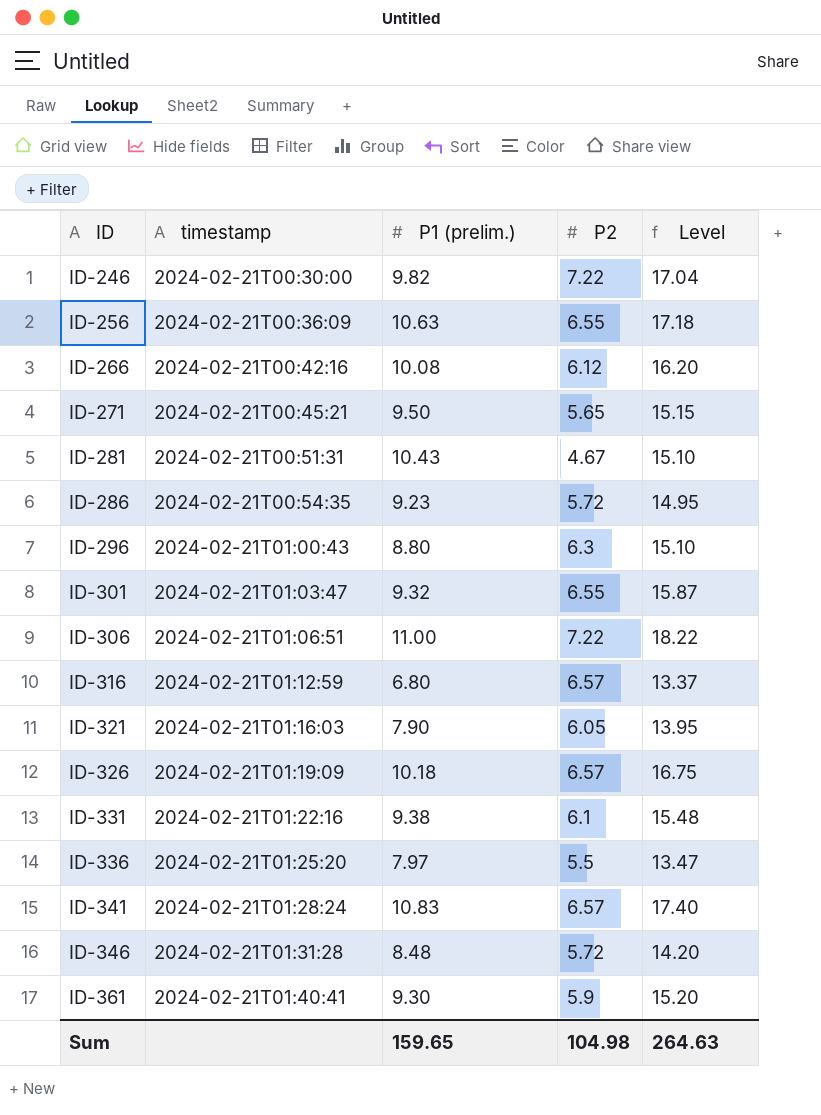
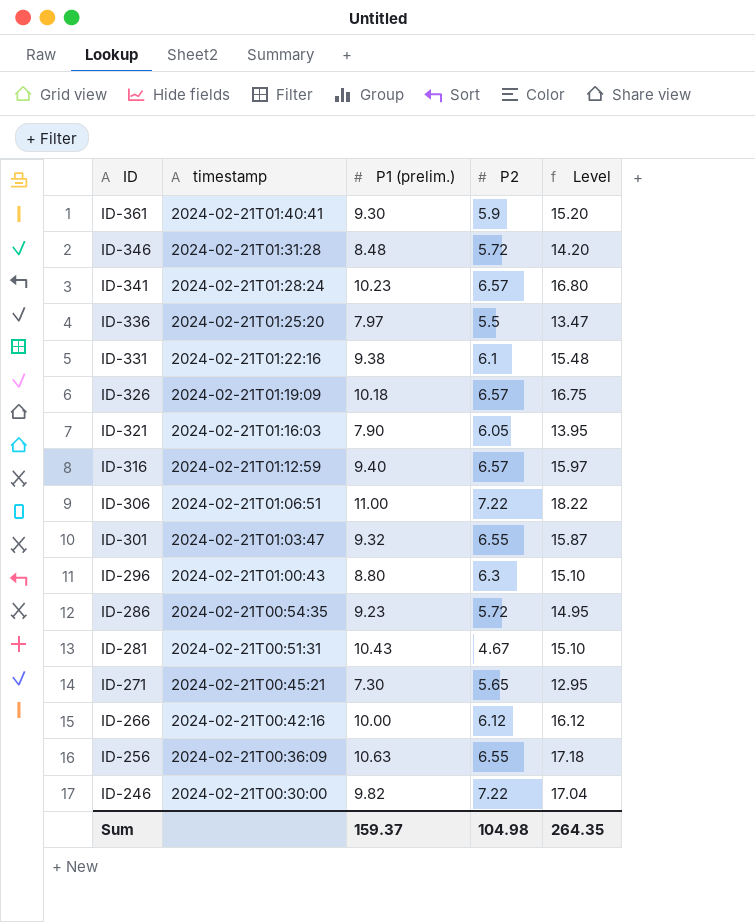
row order: ID ascending -> ID descending
ID-341 | P1 (prelim.): 10.83 -> 10.23
ID-341 | Level: 17.40 -> 16.80
ID-316 | P1 (prelim.): 6.80 -> 9.40
ID-316 | Level: 13.37 -> 15.97
ID-271 | P1 (prelim.): 9.50 -> 7.30
ID-271 | Level: 15.15 -> 12.95
ID-266 | P1 (prelim.): 10.08 -> 10.00
ID-266 | Level: 16.20 -> 16.12
Sum | P1 (prelim.): 159.65 -> 159.37
Sum | Level: 264.63 -> 264.35

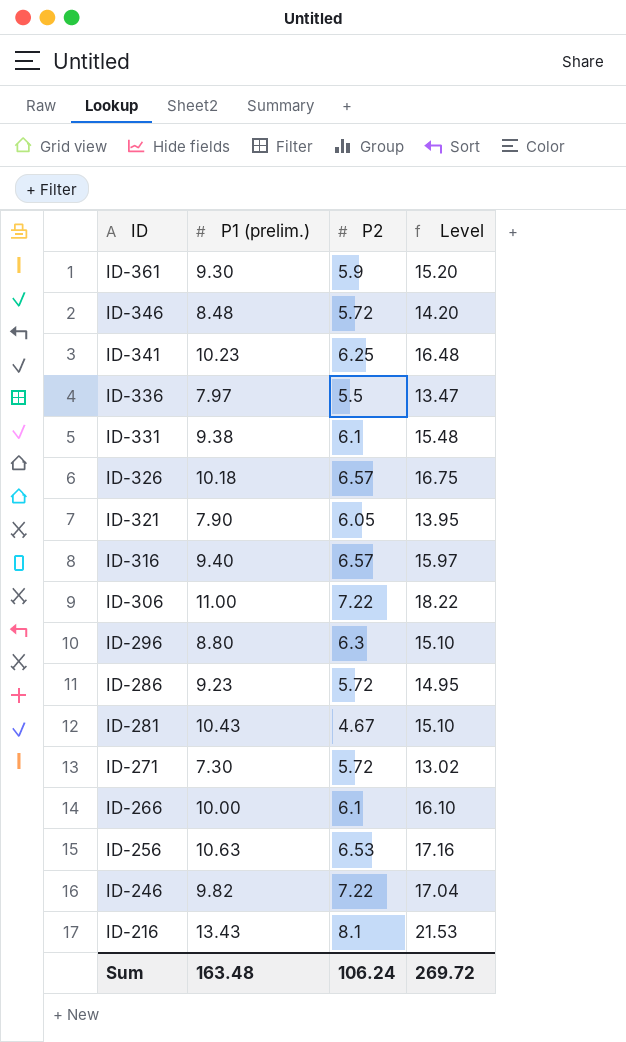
column timestamp | position: 2 -> none
row ID-301: 2024-02-21T01:03:47 | 9.32 | 6.55 | 15.87 -> none
ID-341 | P2: 6.57 -> 6.25
ID-341 | Level: 16.80 -> 16.48
ID-271 | P2: 5.65 -> 5.72
ID-271 | Level: 12.95 -> 13.02
ID-266 | P2: 6.12 -> 6.1
ID-266 | Level: 16.12 -> 16.10
ID-256 | P2: 6.55 -> 6.53
ID-256 | Level: 17.18 -> 17.16
row ID-216: none -> 13.43 | 8.1 | 21.53
Sum | P1 (prelim.): 159.37 -> 163.48
Sum | P2: 104.98 -> 106.24
Sum | Level: 264.35 -> 269.72

